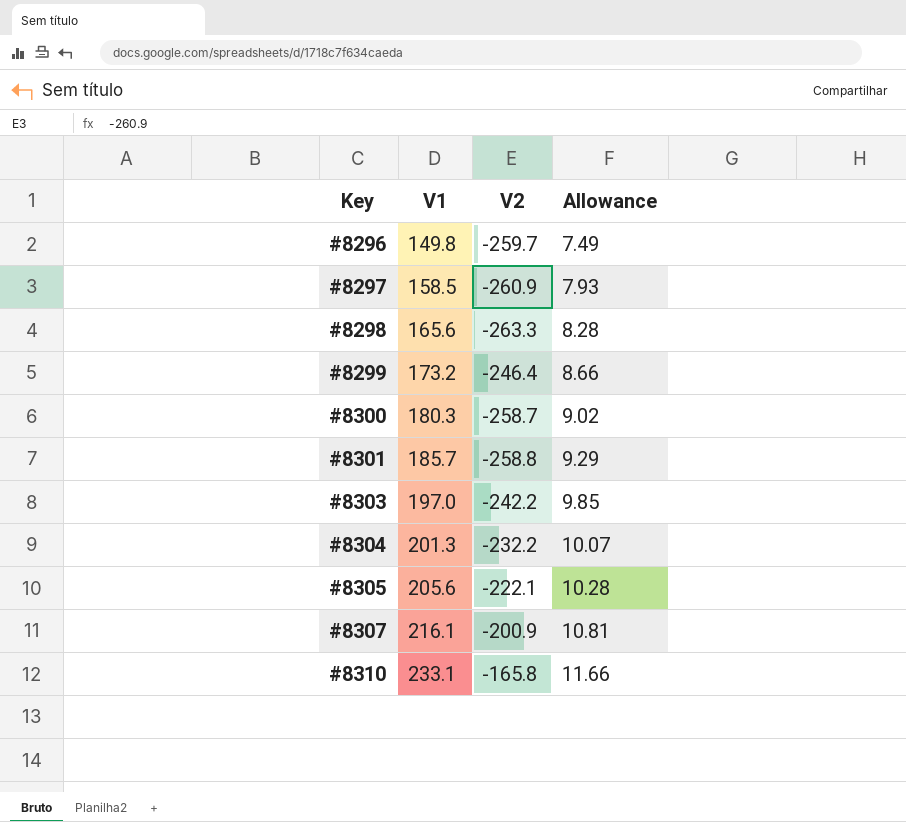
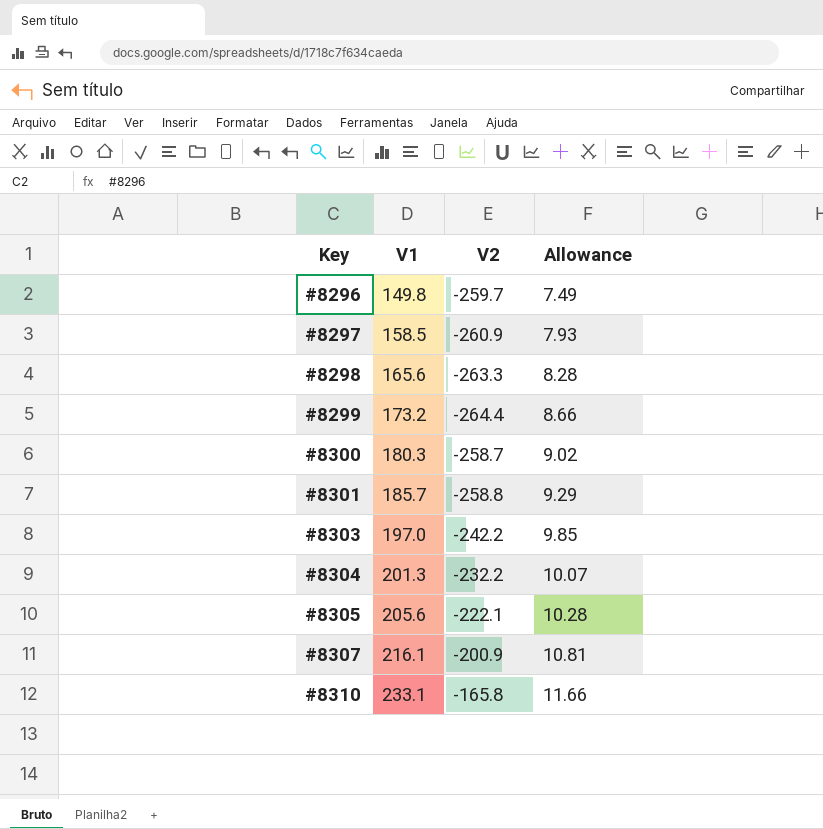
#8299 | V2: -246.4 -> -264.4

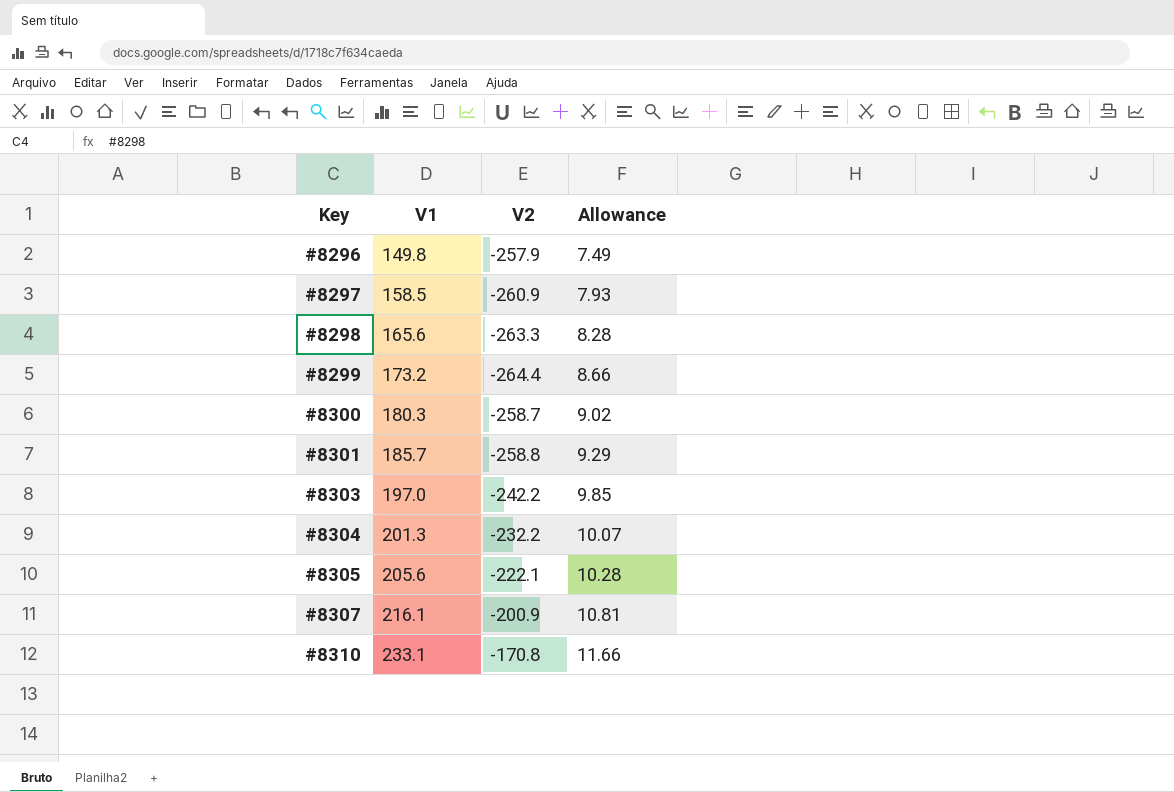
#8296 | V2: -259.7 -> -257.9
#8310 | V2: -165.8 -> -170.8

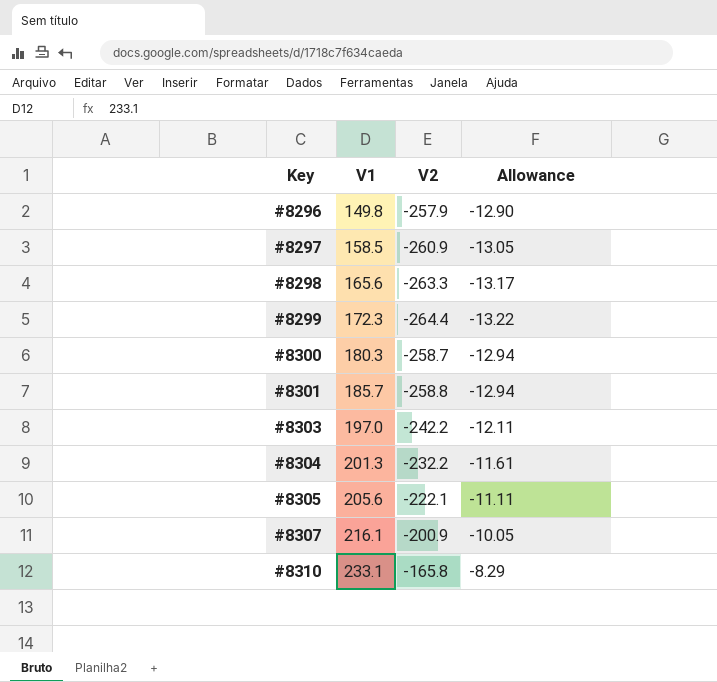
column Allowance | formula: [V1] * 0.05 -> [V2] * 0.05
#8299 | V1: 173.2 -> 172.3
#8310 | V2: -170.8 -> -165.8

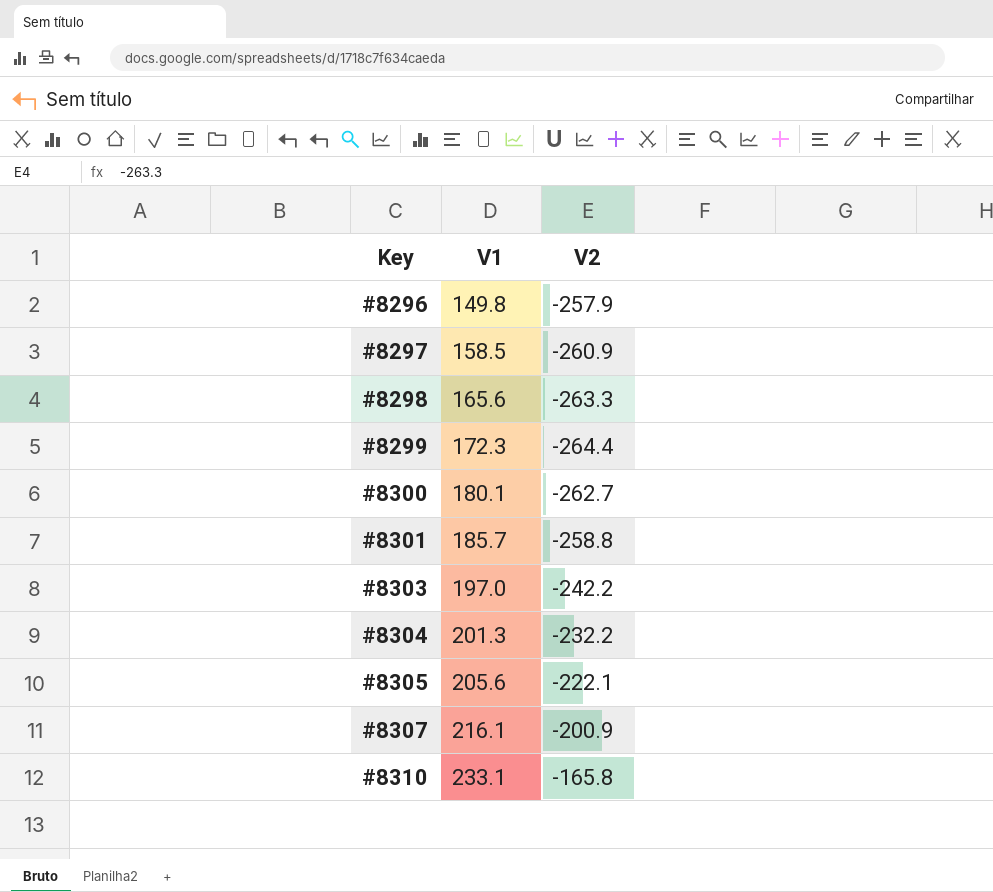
column Allowance | formula: [V2] * 0.05 -> none
#8300 | V1: 180.3 -> 180.1
#8300 | V2: -258.7 -> -262.7

